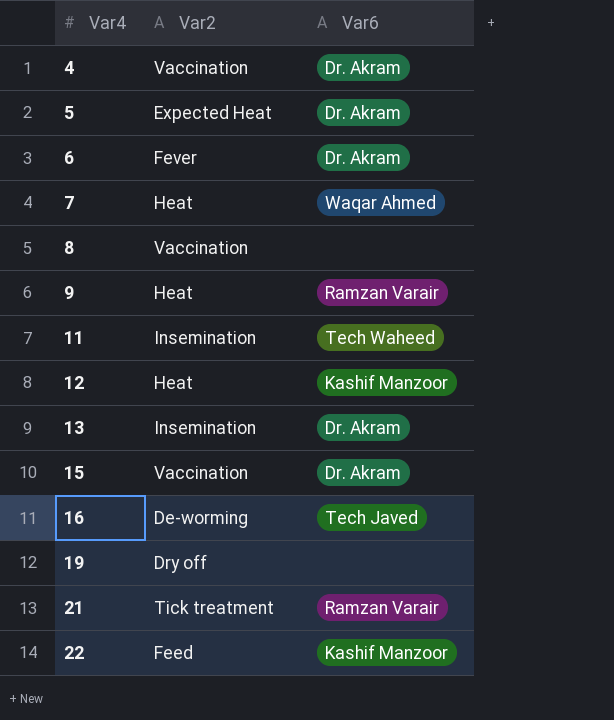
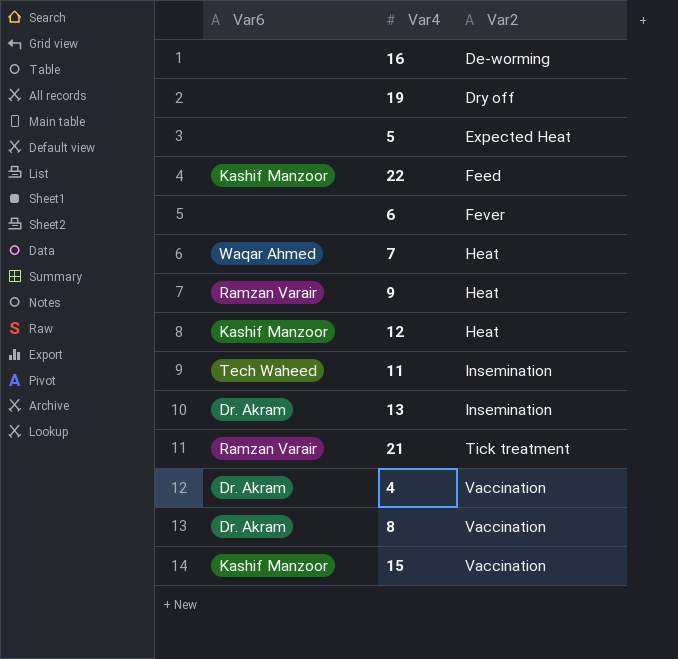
row order: Var4 ascending -> Var2 ascending
column Var6 | position: 3 -> 1
16 | Var6: Tech Javed -> none
5 | Var6: Dr. Akram -> none
6 | Var6: Dr. Akram -> none
8 | Var6: none -> Dr. Akram
15 | Var6: Dr. Akram -> Kashif Manzoor

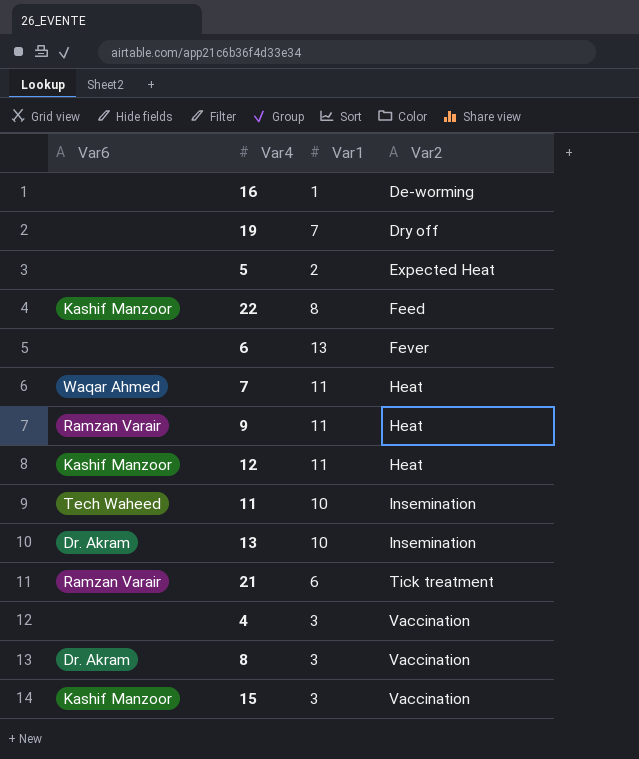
column Var1 | position: none -> 3
4 | Var6: Dr. Akram -> none

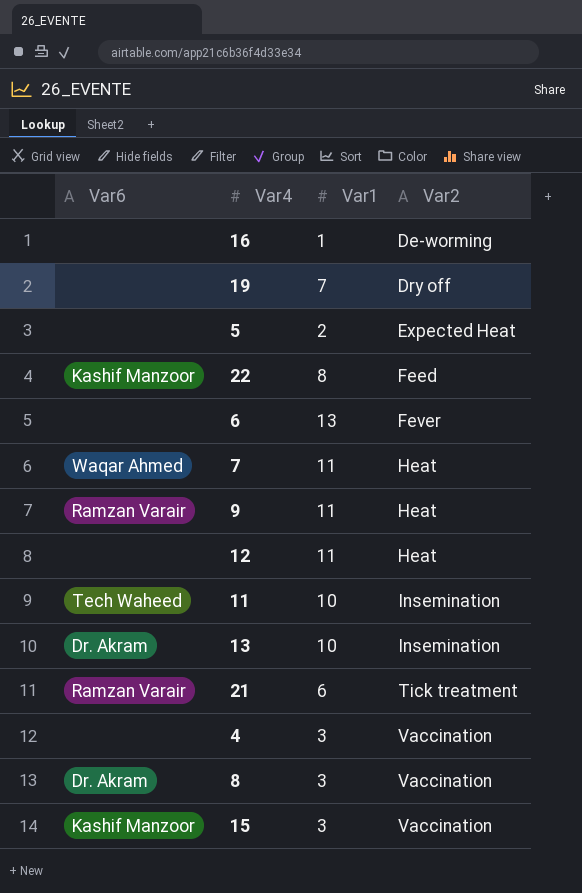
12 | Var6: Kashif Manzoor -> none

